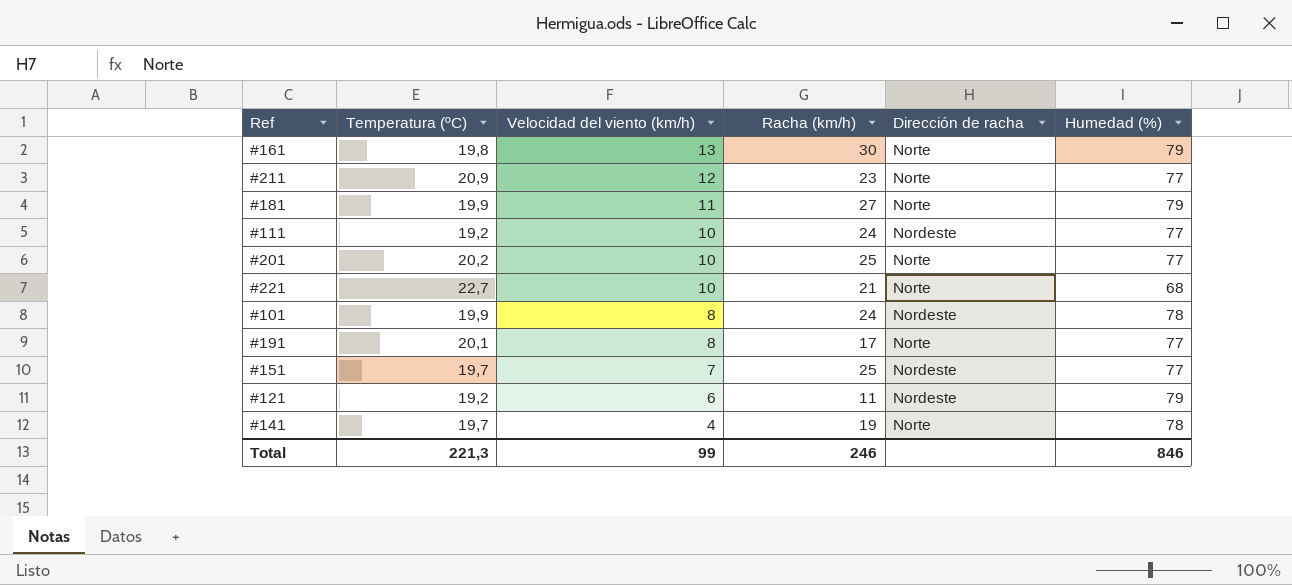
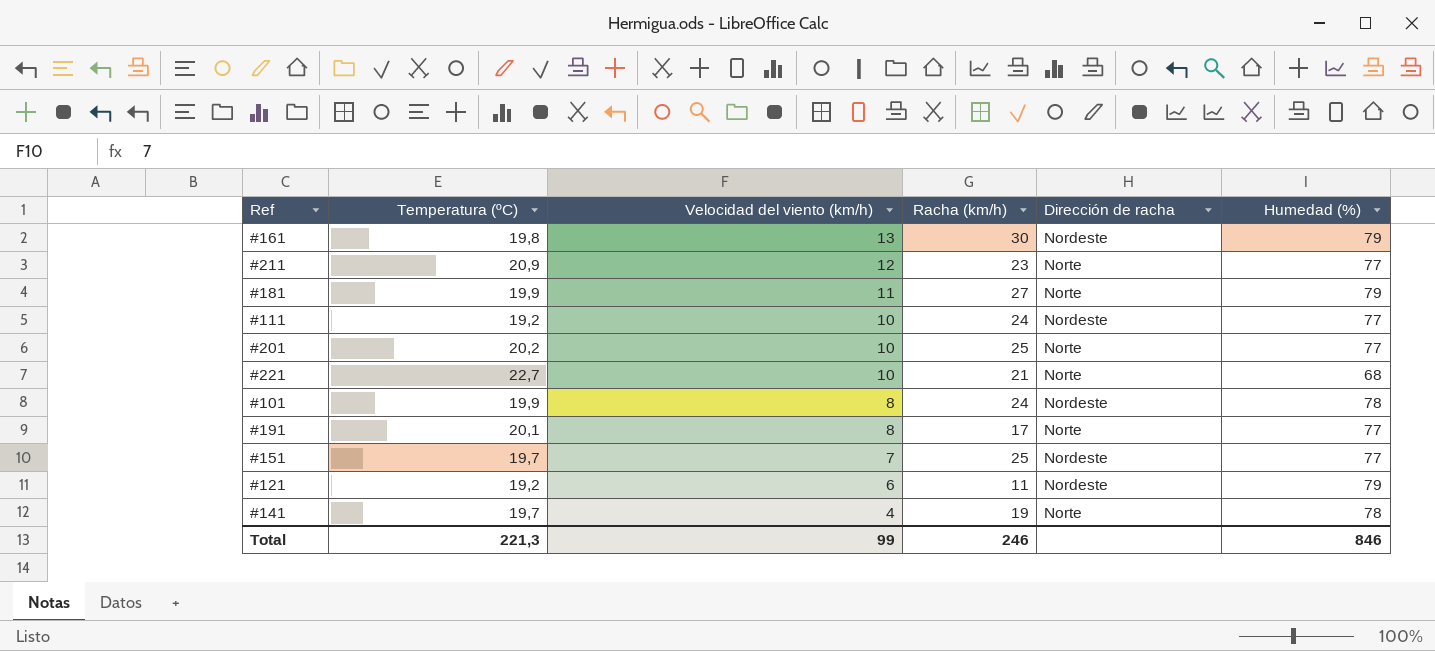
#161 | Dirección de racha: Norte -> Nordeste

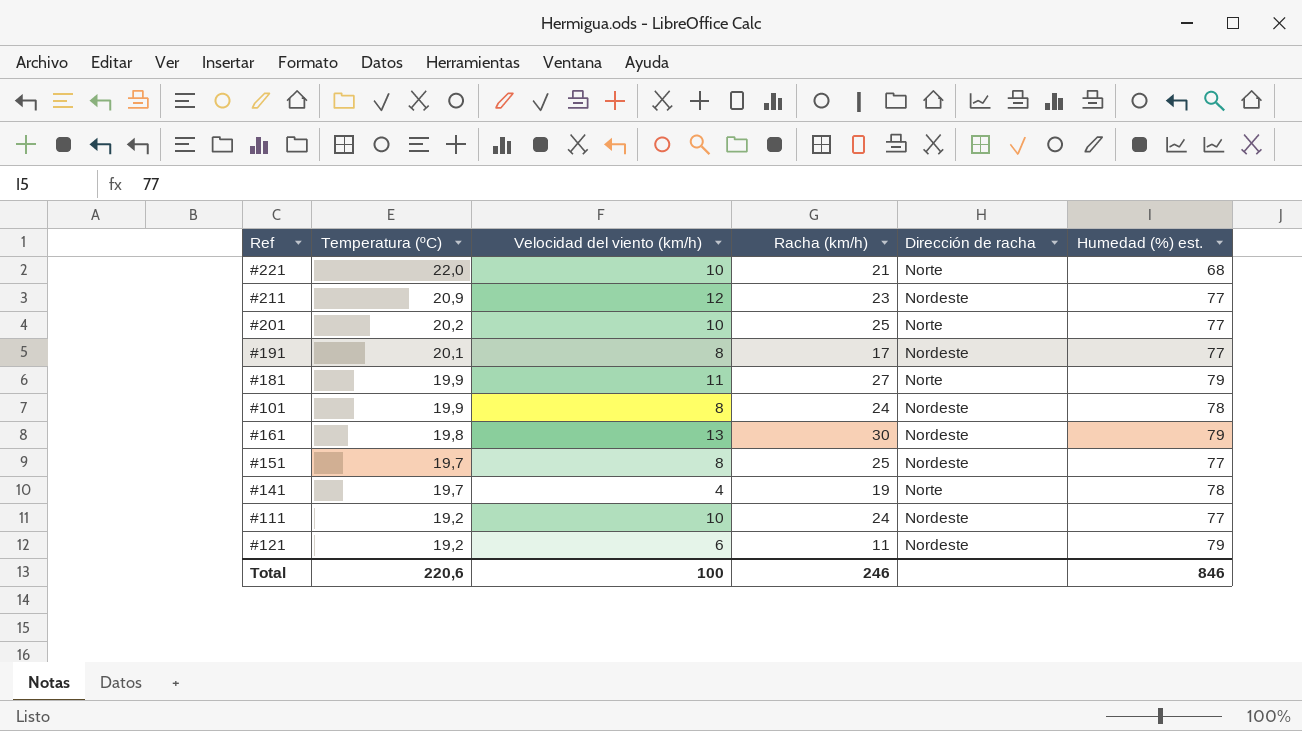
row order: Velocidad del viento (km/h) descending -> Temperatura (ºC) descending
column name: Humedad (%) -> Humedad (%) est.
#221 | Temperatura (ºC): 22,7 -> 22,0
#211 | Dirección de racha: Norte -> Nordeste
#191 | Dirección de racha: Norte -> Nordeste
#151 | Velocidad del viento (km/h): 7 -> 8
Total | Temperatura (ºC): 221,3 -> 220,6
Total | Velocidad del viento (km/h): 99 -> 100

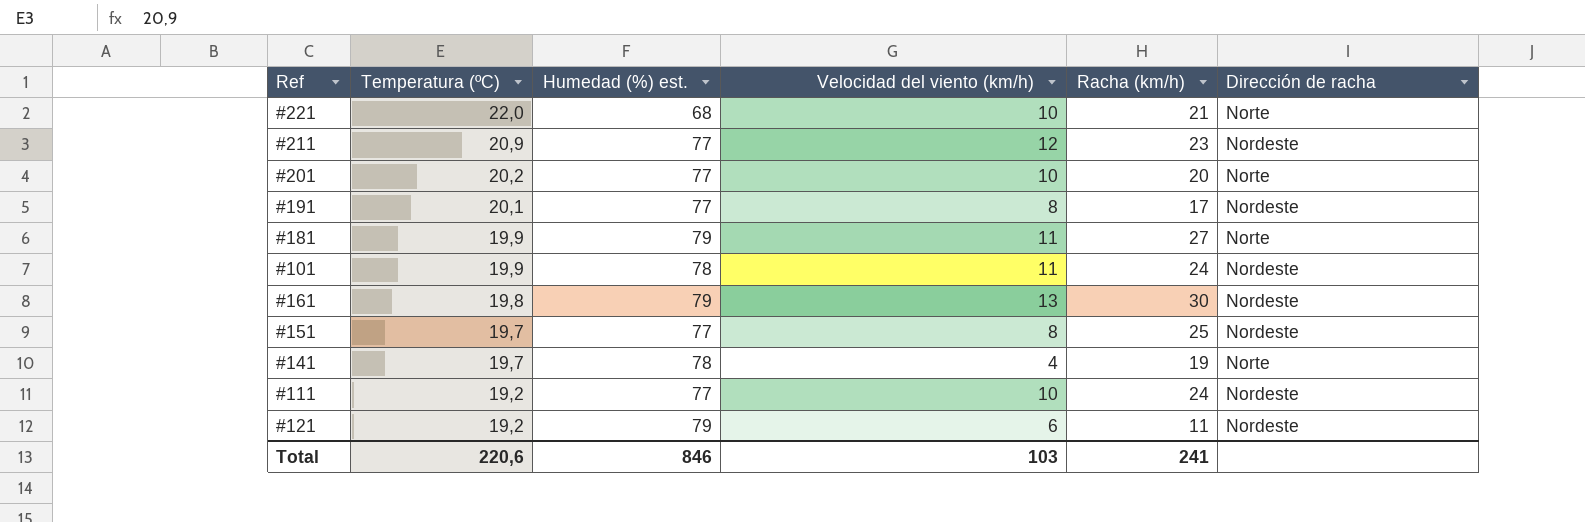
column Humedad (%) est. | position: 6 -> 3
#201 | Racha (km/h): 25 -> 20
#101 | Velocidad del viento (km/h): 8 -> 11
Total | Velocidad del viento (km/h): 100 -> 103
Total | Racha (km/h): 246 -> 241

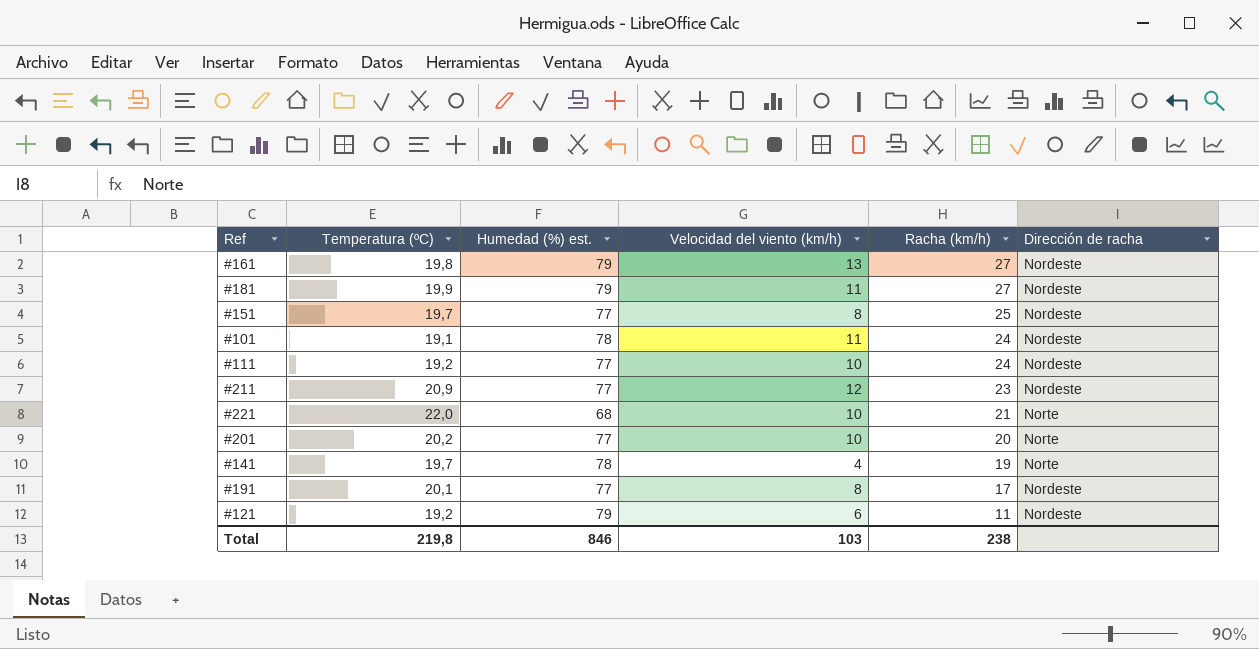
row order: Temperatura (ºC) descending -> Racha (km/h) descending
#161 | Racha (km/h): 30 -> 27
#181 | Dirección de racha: Norte -> Nordeste
#101 | Temperatura (ºC): 19,9 -> 19,1
Total | Temperatura (ºC): 220,6 -> 219,8
Total | Racha (km/h): 241 -> 238

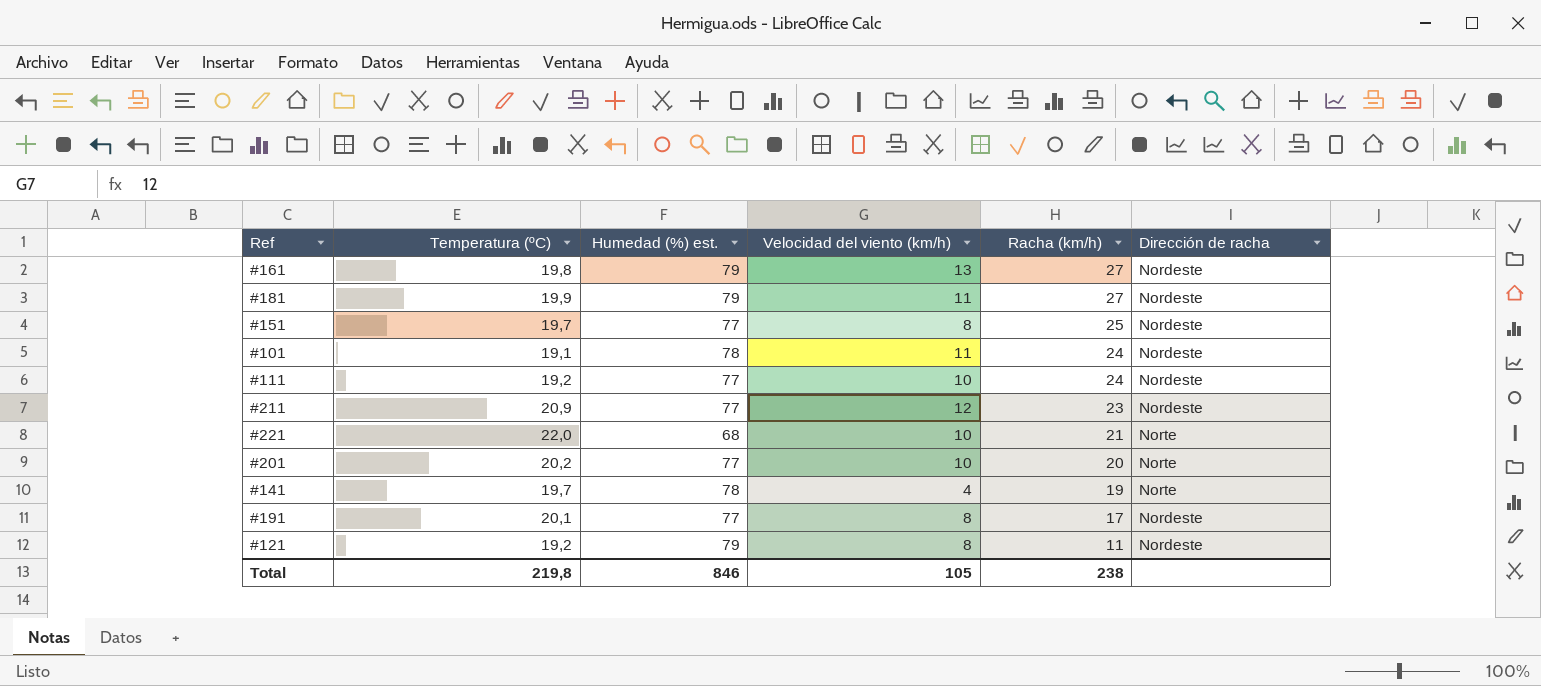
#121 | Velocidad del viento (km/h): 6 -> 8
Total | Velocidad del viento (km/h): 103 -> 105

